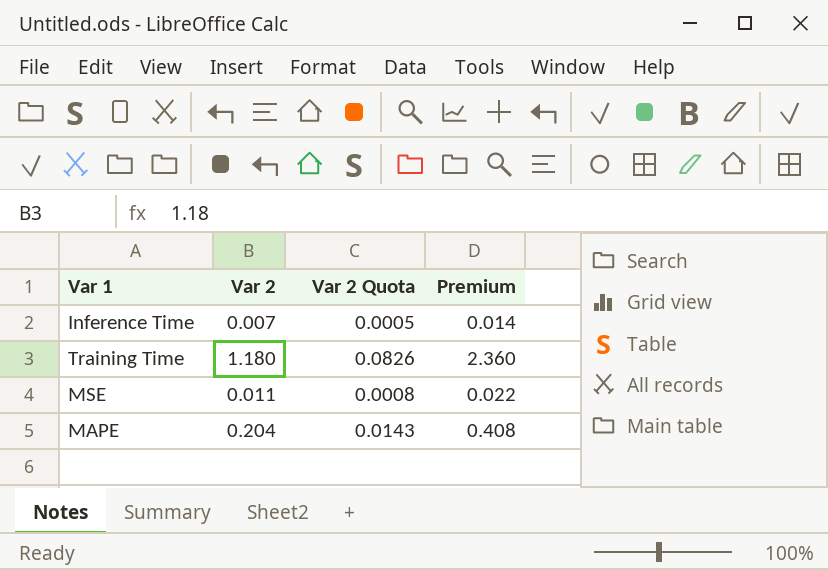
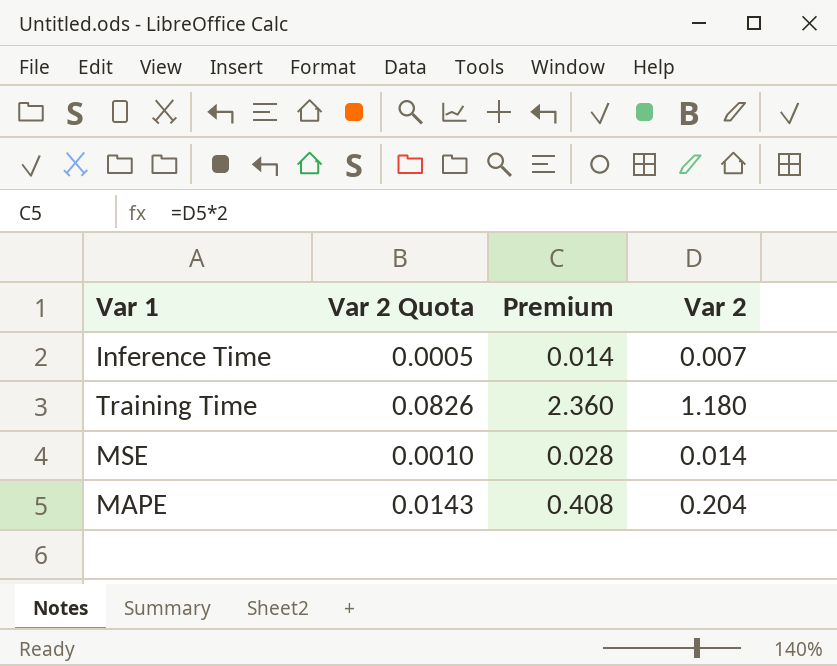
column Var 2 | position: 2 -> 4
MSE | Var 2 Quota: 0.0008 -> 0.0010
MSE | Premium: 0.022 -> 0.028
MSE | Var 2: 0.011 -> 0.014

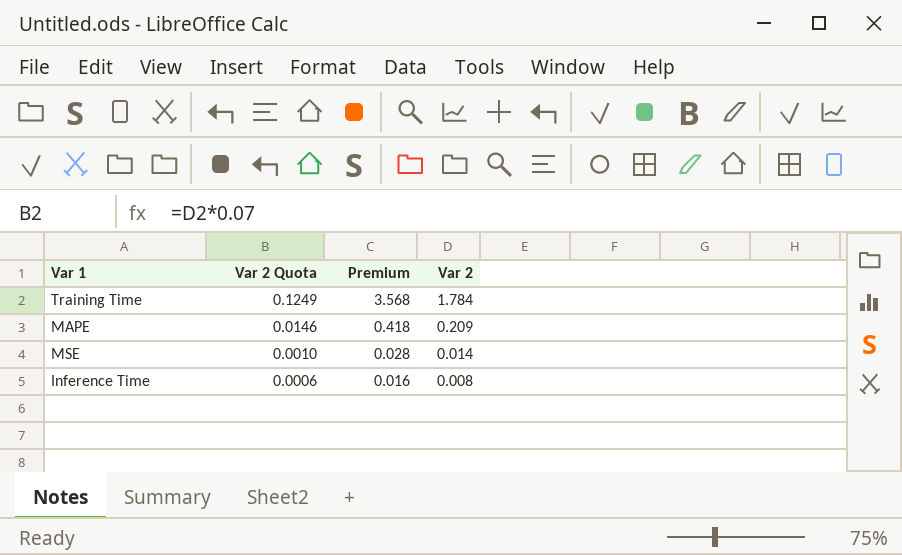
row order: none -> Var 2 Quota descending
Training Time | Var 2 Quota: 0.0826 -> 0.1249
Training Time | Premium: 2.360 -> 3.568
Training Time | Var 2: 1.180 -> 1.784
MAPE | Var 2 Quota: 0.0143 -> 0.0146
MAPE | Premium: 0.408 -> 0.418
MAPE | Var 2: 0.204 -> 0.209
Inference Time | Var 2 Quota: 0.0005 -> 0.0006
Inference Time | Premium: 0.014 -> 0.016
Inference Time | Var 2: 0.007 -> 0.008

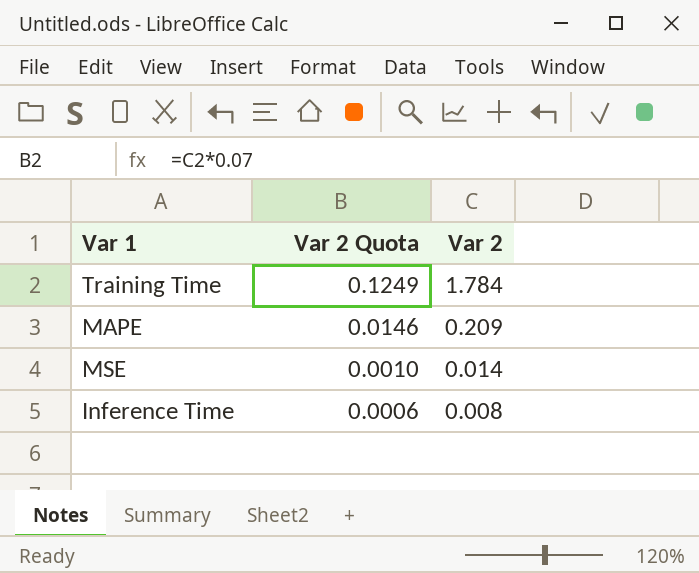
column Premium | formula: [Var 2] * 2 -> none

